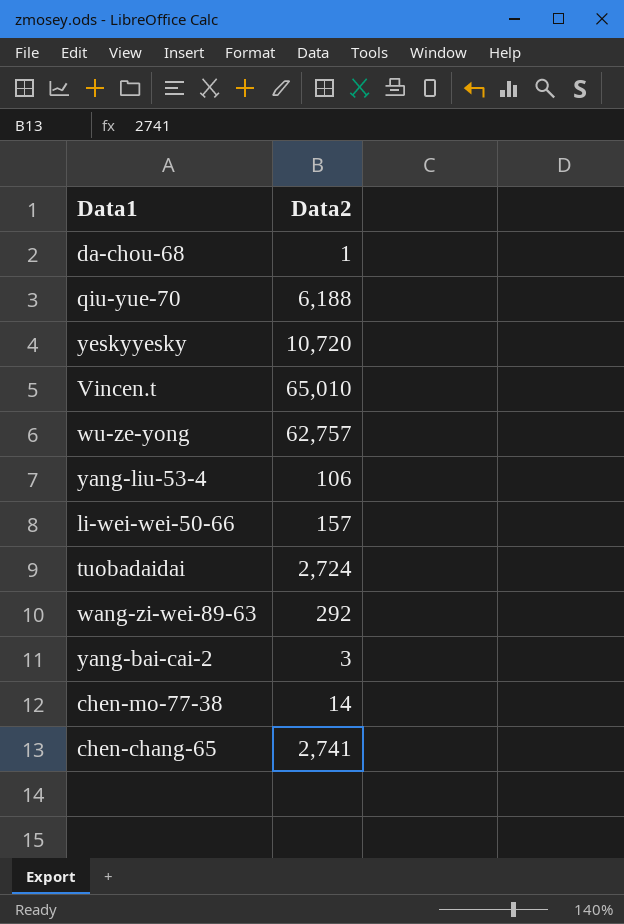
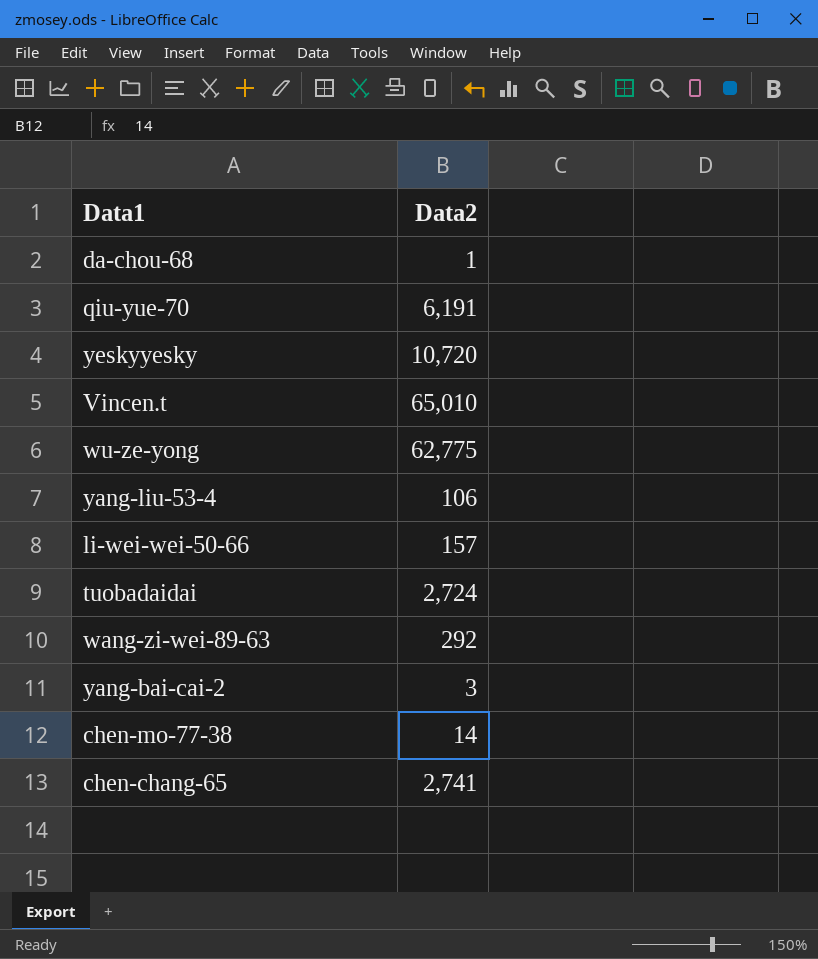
qiu-yue-70 | Data2: 6,188 -> 6,191
wu-ze-yong | Data2: 62,757 -> 62,775

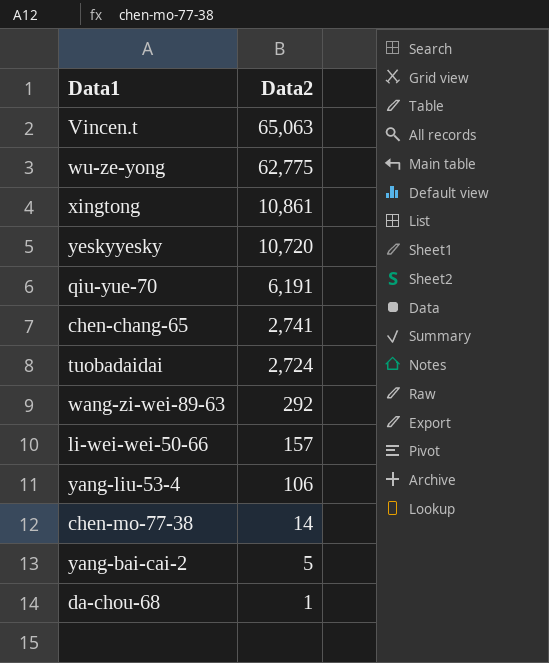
row order: none -> Data2 descending
Vincen.t | Data2: 65,010 -> 65,063
row xingtong: none -> 10,861
yang-bai-cai-2 | Data2: 3 -> 5

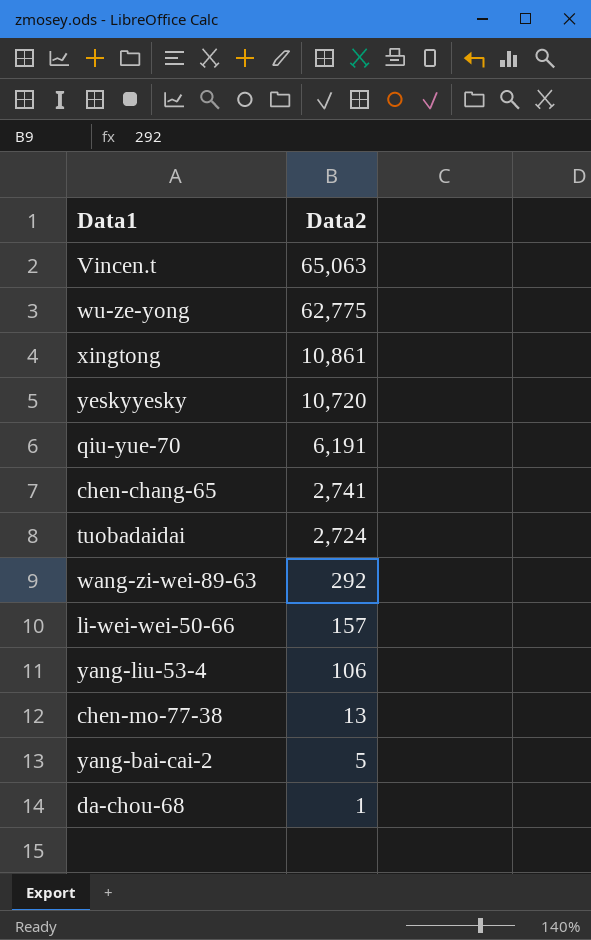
chen-mo-77-38 | Data2: 14 -> 13

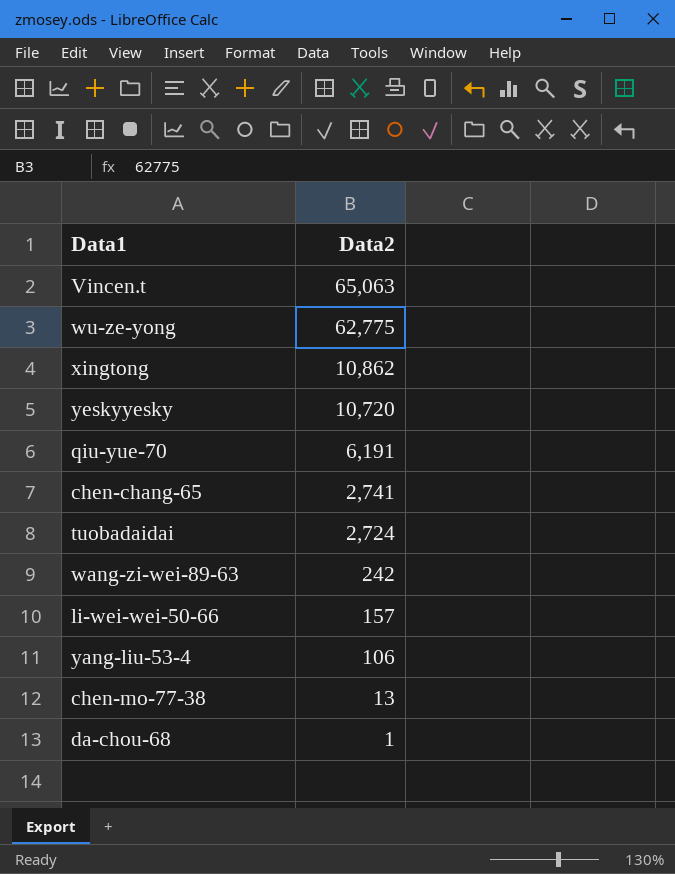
row yang-bai-cai-2: 5 -> none
xingtong | Data2: 10,861 -> 10,862
wang-zi-wei-89-63 | Data2: 292 -> 242

